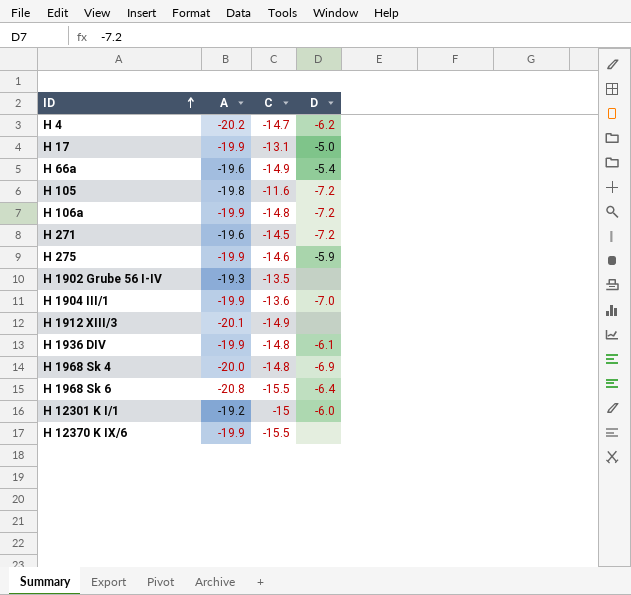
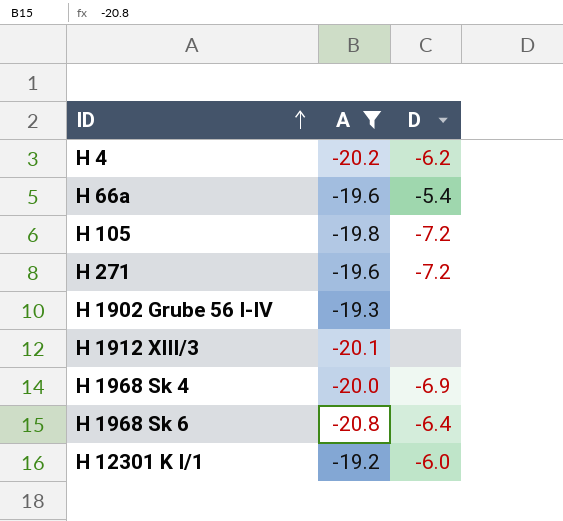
filter: none -> A != -19.9
column C | position: 3 -> none

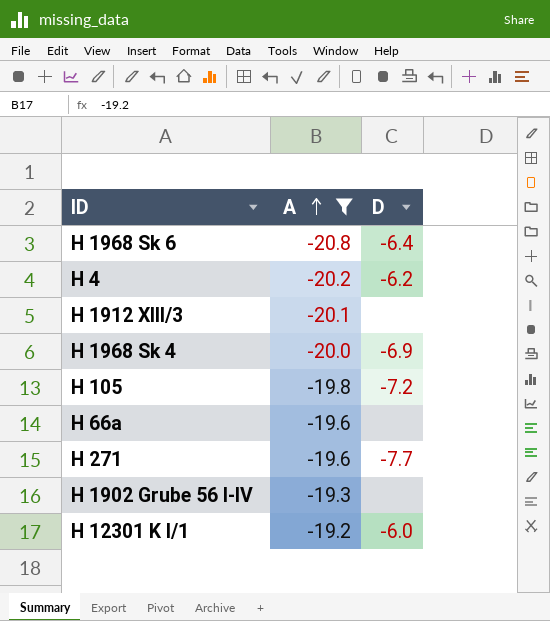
row order: ID ascending -> A ascending
H 66a | D: -5.4 -> none
H 271 | D: -7.2 -> -7.7

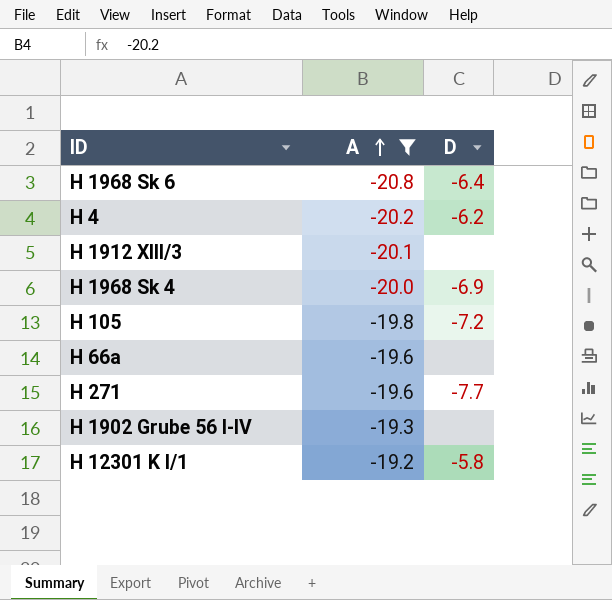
H 12301 K I/1 | D: -6.0 -> -5.8

